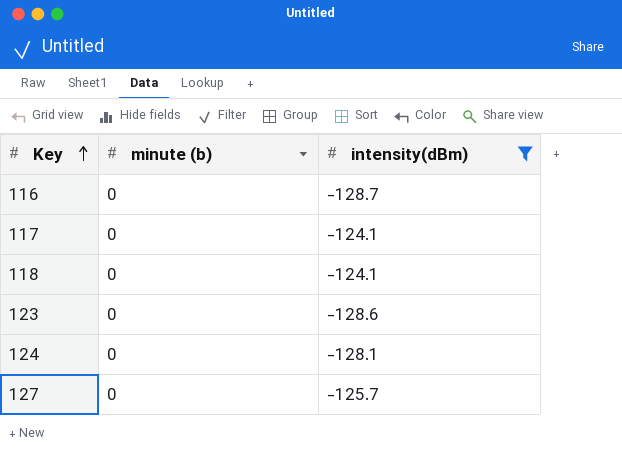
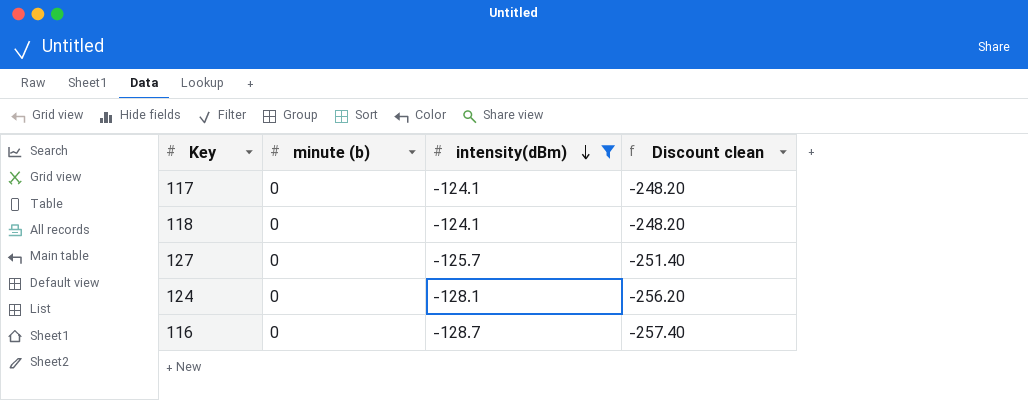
row order: Key ascending -> intensity(dBm) descending
column Discount clean | formula: none -> [intensity(dBm)] * 2
row 123: 0 | -128.6 -> none

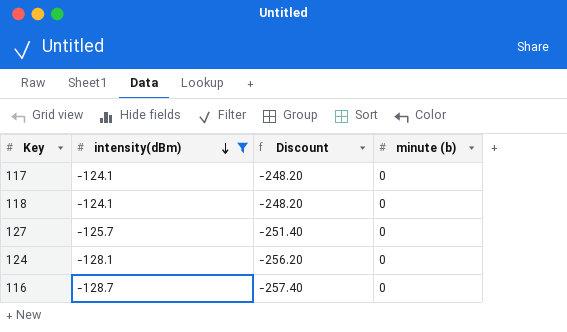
column name: Discount clean -> Discount
column minute (b) | position: 2 -> 4

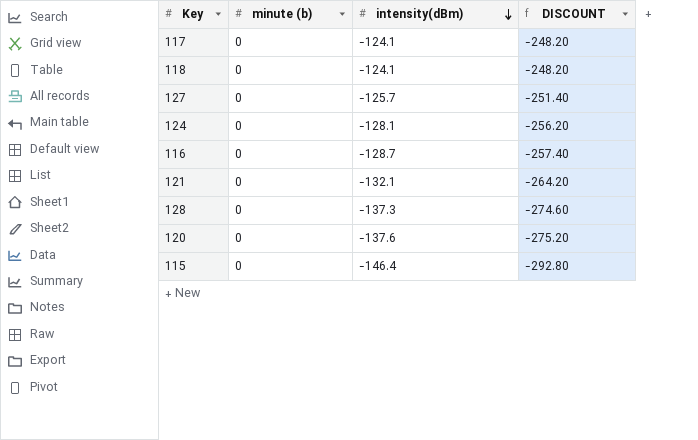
filter: intensity(dBm) >= -128.7 -> none
column minute (b) | position: 4 -> 2
column name: Discount -> DISCOUNT

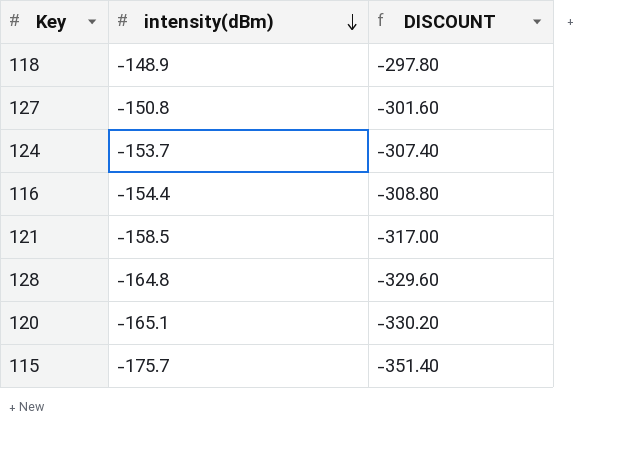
column minute (b) | position: 2 -> none
row 117: 0 | -124.1 | -248.20 -> none
118 | intensity(dBm): -124.1 -> -148.9
118 | DISCOUNT: -248.20 -> -297.80
127 | intensity(dBm): -125.7 -> -150.8
127 | DISCOUNT: -251.40 -> -301.60
124 | intensity(dBm): -128.1 -> -153.7
124 | DISCOUNT: -256.20 -> -307.40
116 | intensity(dBm): -128.7 -> -154.4
116 | DISCOUNT: -257.40 -> -308.80
121 | intensity(dBm): -132.1 -> -158.5
121 | DISCOUNT: -264.20 -> -317.00
128 | intensity(dBm): -137.3 -> -164.8
128 | DISCOUNT: -274.60 -> -329.60
120 | intensity(dBm): -137.6 -> -165.1
120 | DISCOUNT: -275.20 -> -330.20
115 | intensity(dBm): -146.4 -> -175.7
115 | DISCOUNT: -292.80 -> -351.40

